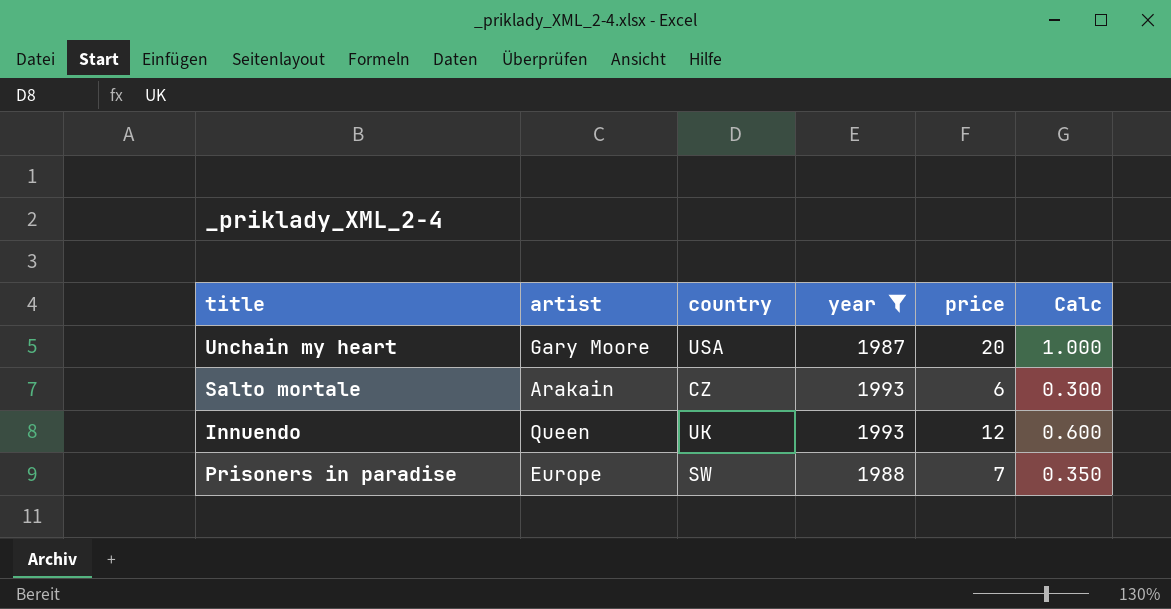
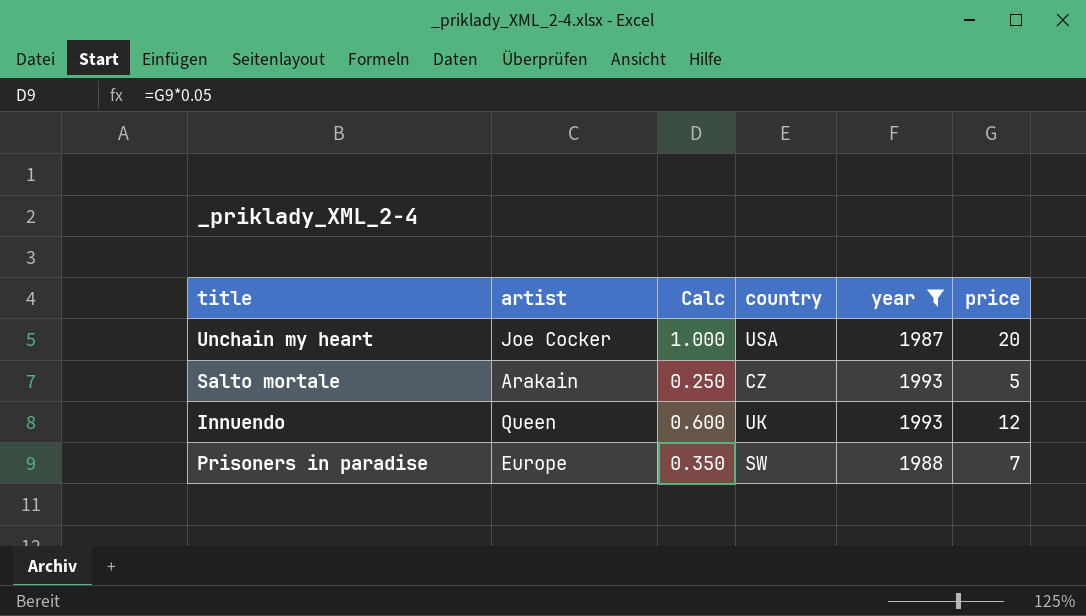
column Calc | position: 6 -> 3
Unchain my heart | artist: Gary Moore -> Joe Cocker
Salto mortale | Calc: 0.300 -> 0.250
Salto mortale | price: 6 -> 5

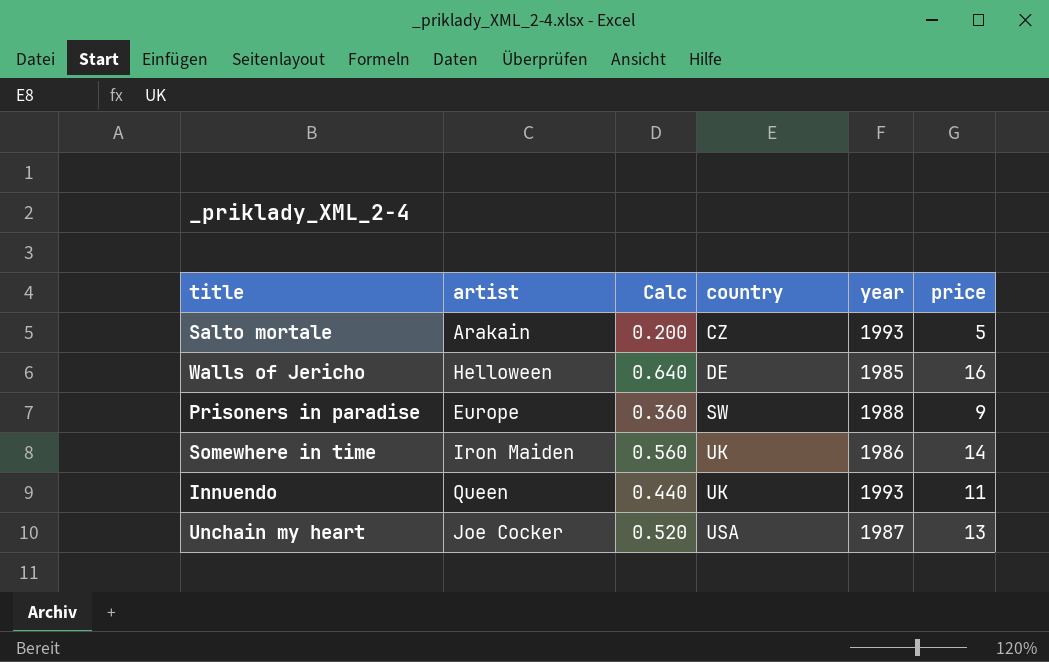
filter: year >= 1987 -> none
row order: none -> country ascending
column Calc | formula: [price] * 0.05 -> [price] * 0.04
Prisoners in paradise | price: 7 -> 9
Innuendo | price: 12 -> 11
Unchain my heart | price: 20 -> 13

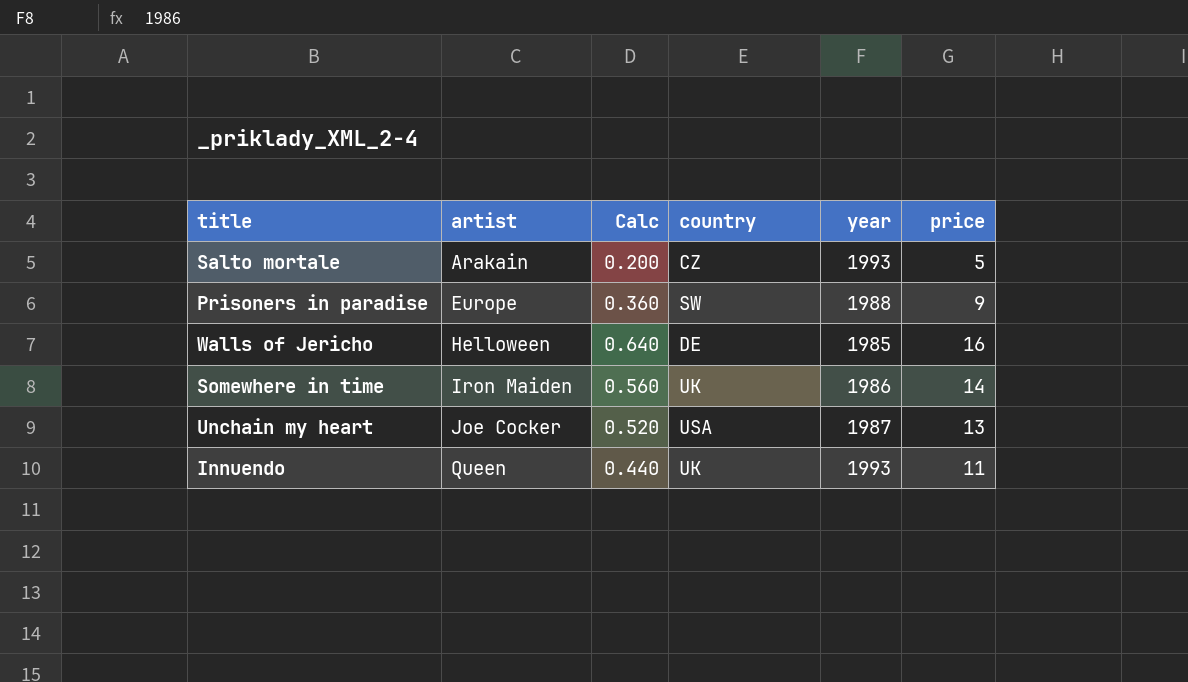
row order: country ascending -> artist ascending

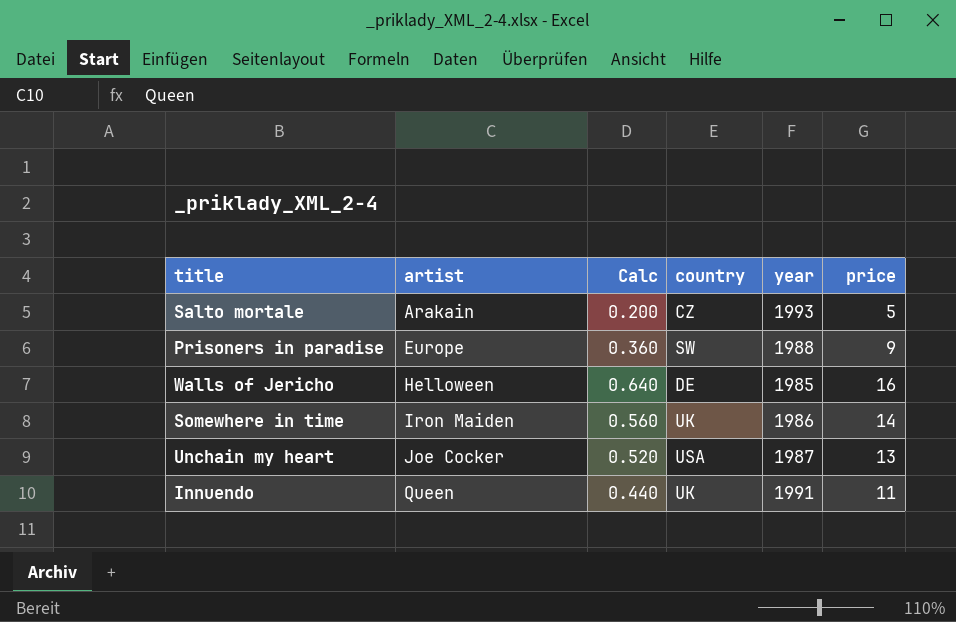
Innuendo | year: 1993 -> 1991

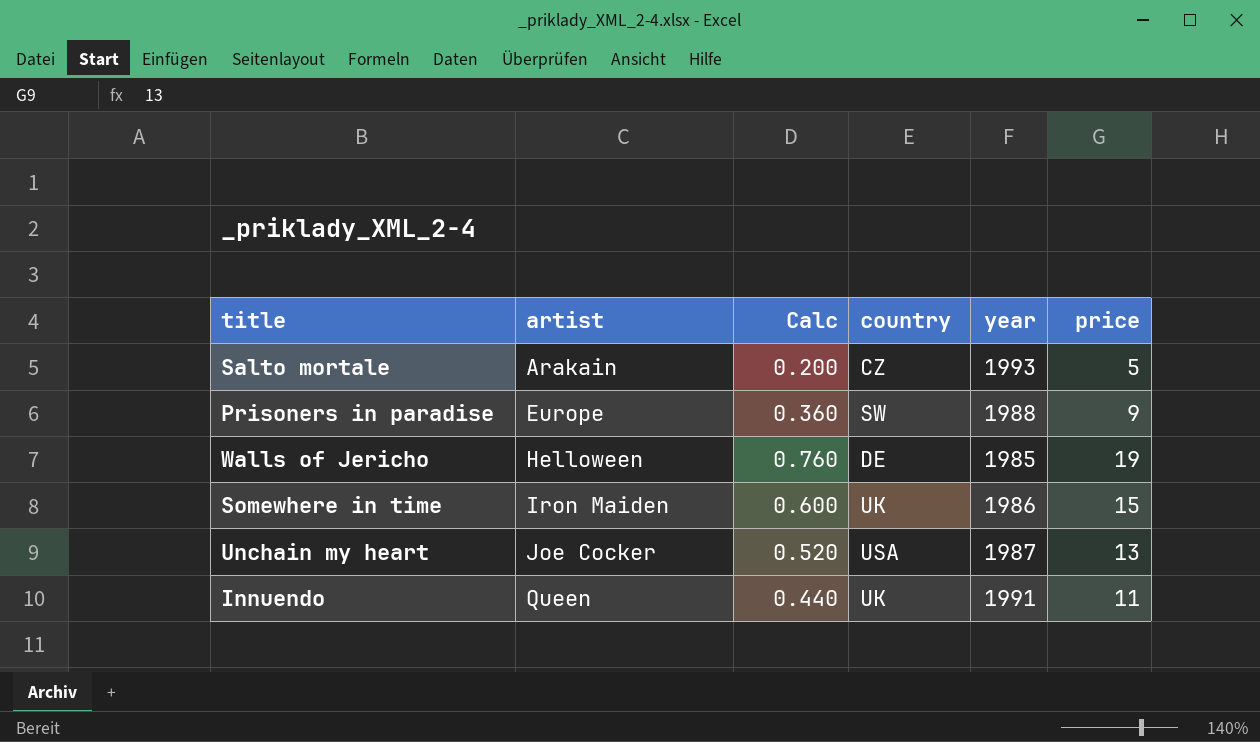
Walls of Jericho | Calc: 0.640 -> 0.760
Walls of Jericho | price: 16 -> 19
Somewhere in time | Calc: 0.560 -> 0.600
Somewhere in time | price: 14 -> 15

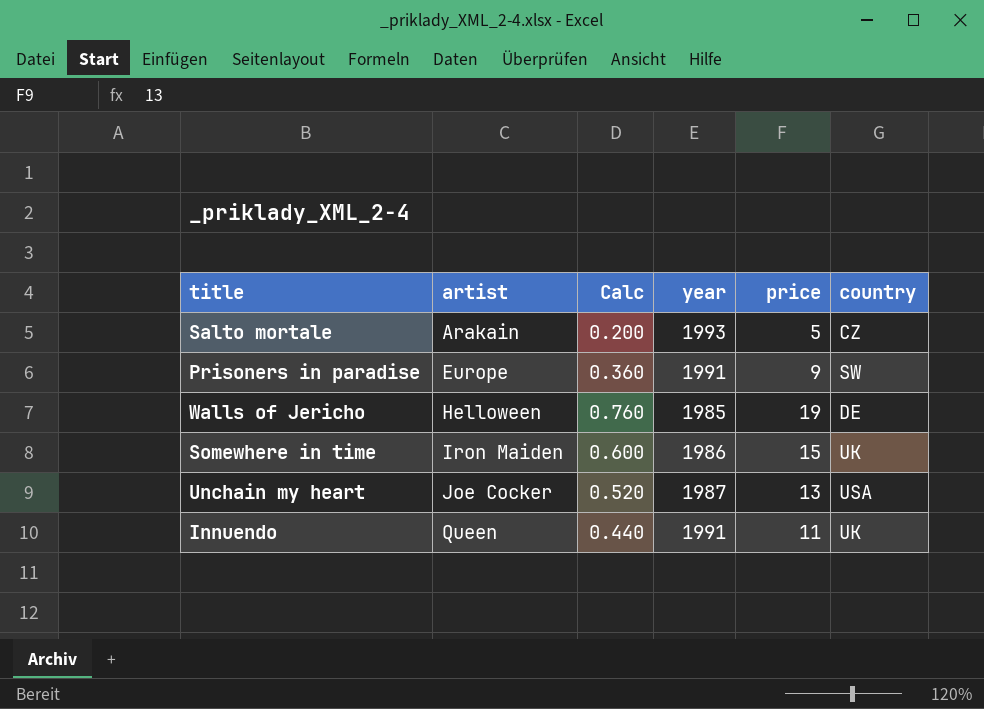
column country | position: 4 -> 6
Prisoners in paradise | year: 1988 -> 1991

